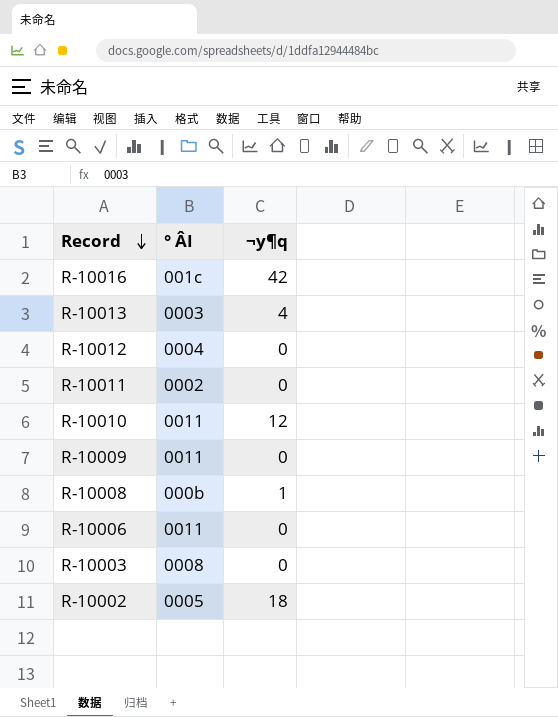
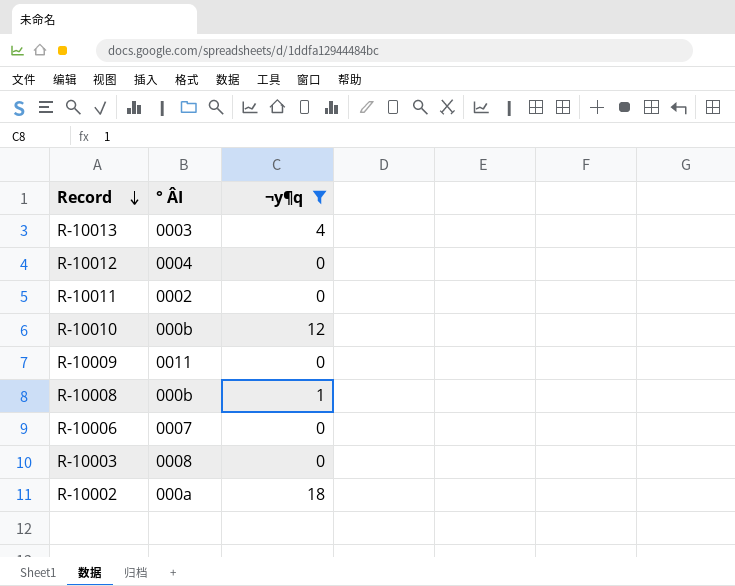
filter: none -> ¬y¶q != 42
R-10010 | ° ÂI: 0011 -> 000b
R-10006 | ° ÂI: 0011 -> 0007
R-10002 | ° ÂI: 0005 -> 000a

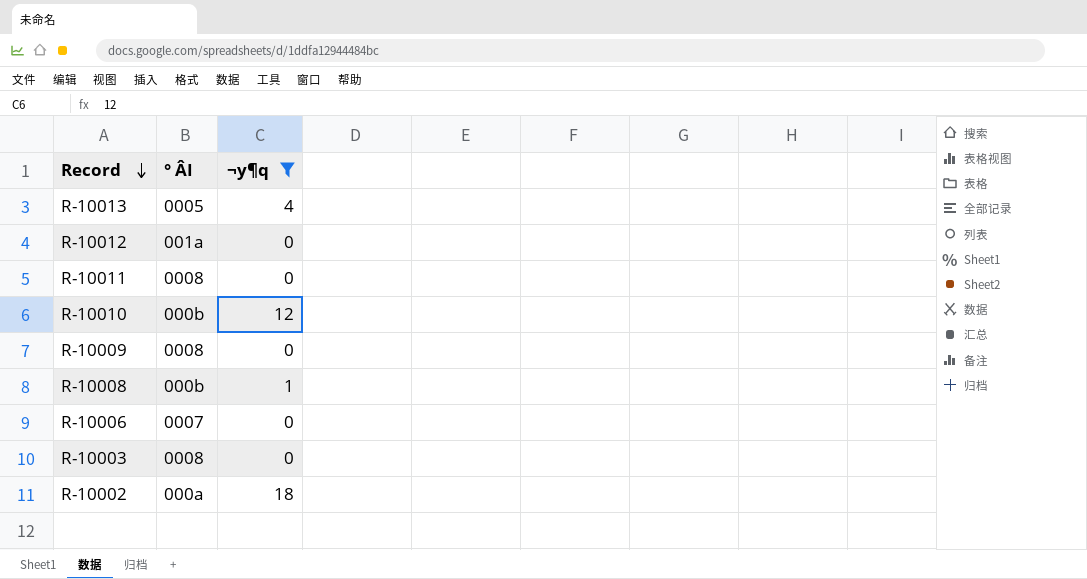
R-10013 | ° ÂI: 0003 -> 0005
R-10012 | ° ÂI: 0004 -> 001a
R-10011 | ° ÂI: 0002 -> 0008
R-10009 | ° ÂI: 0011 -> 0008

